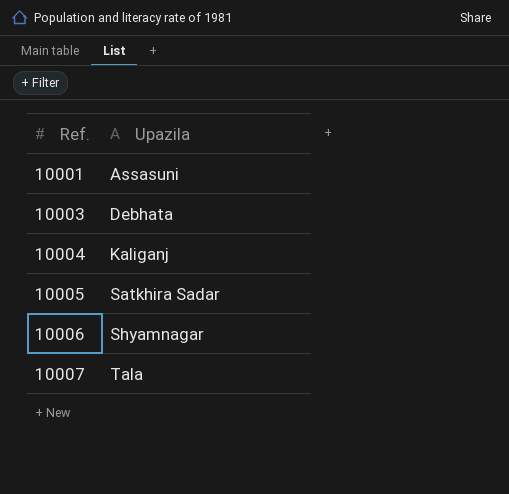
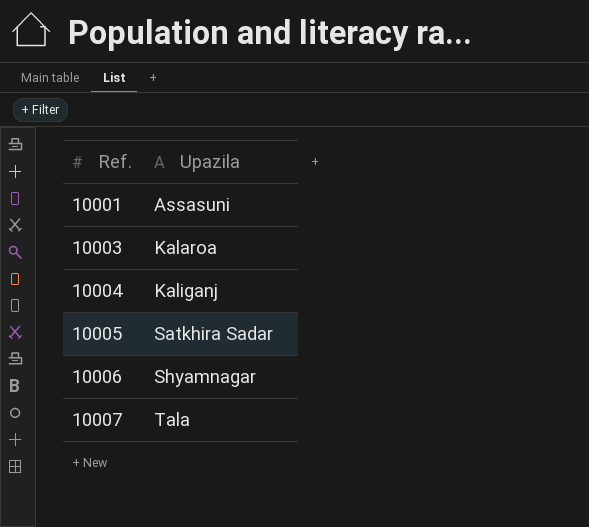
10003 | Upazila: Debhata -> Kalaroa

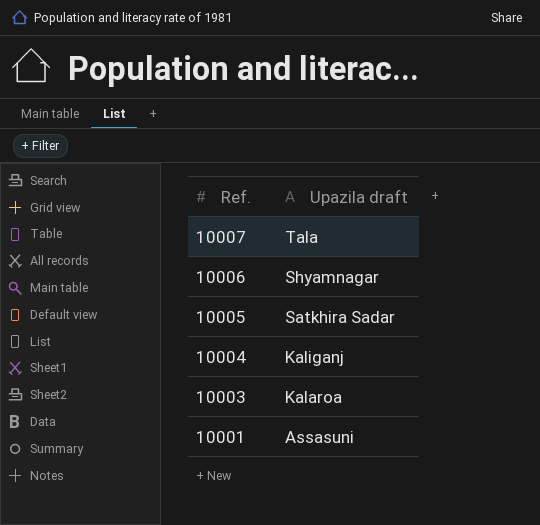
row order: Ref. ascending -> Ref. descending
column name: Upazila -> Upazila draft

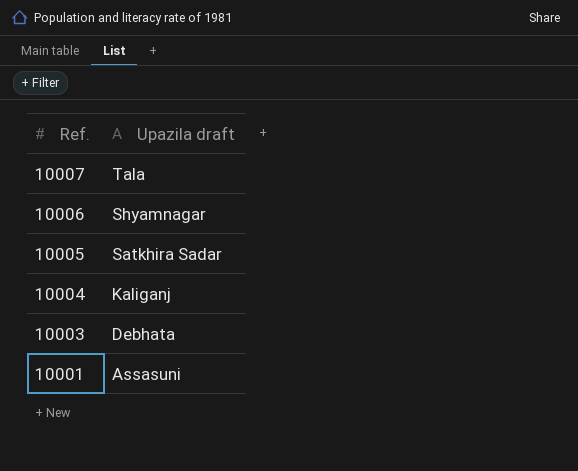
10003 | Upazila draft: Kalaroa -> Debhata

